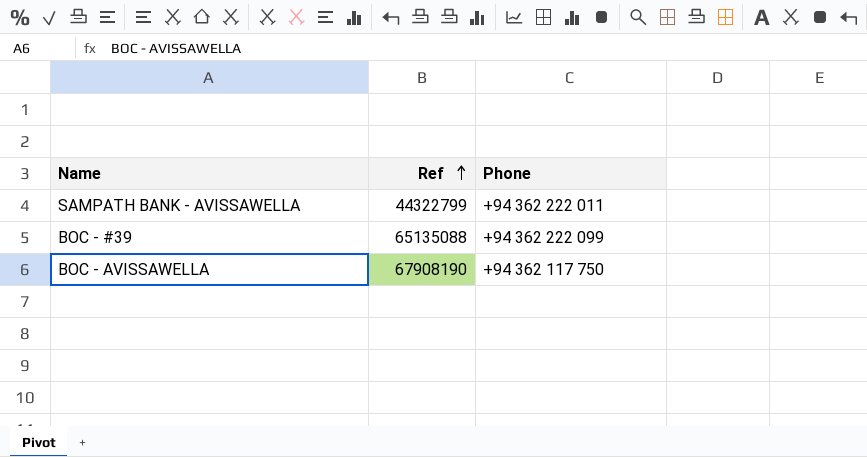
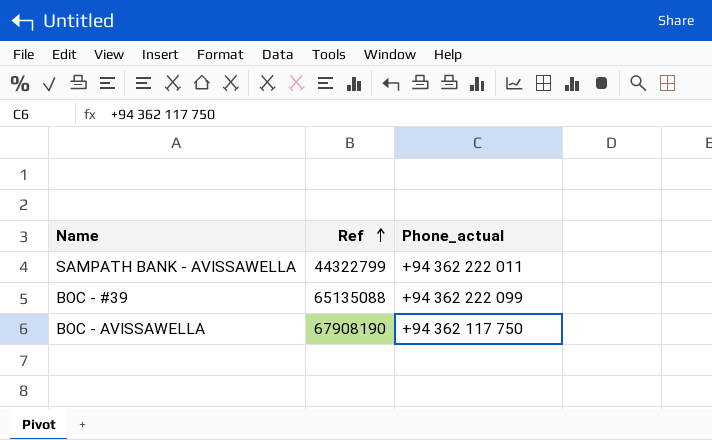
column name: Phone -> Phone_actual

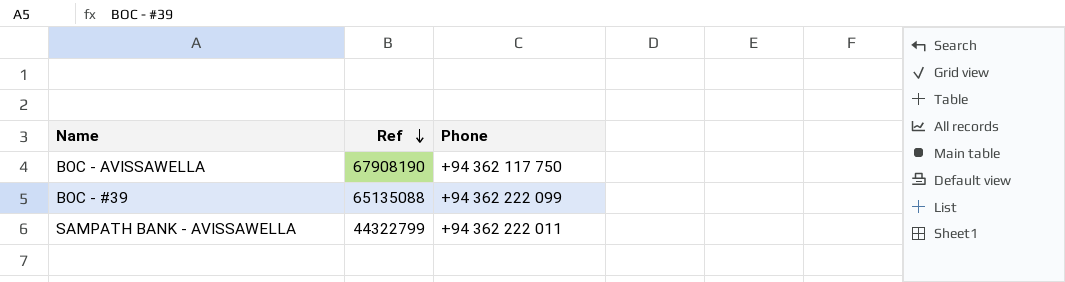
row order: Ref ascending -> Ref descending
column name: Phone_actual -> Phone

